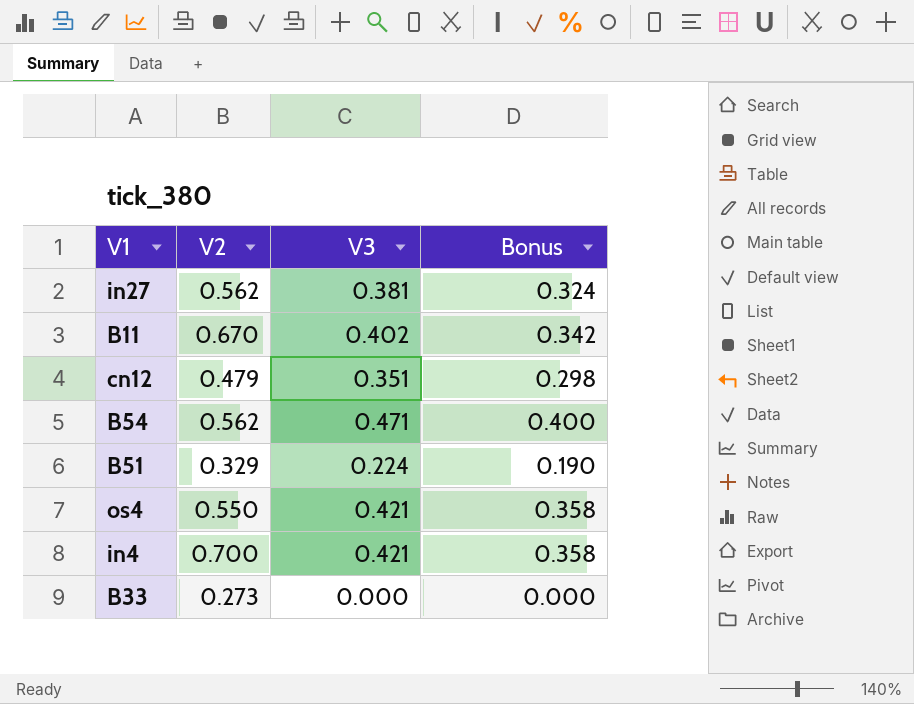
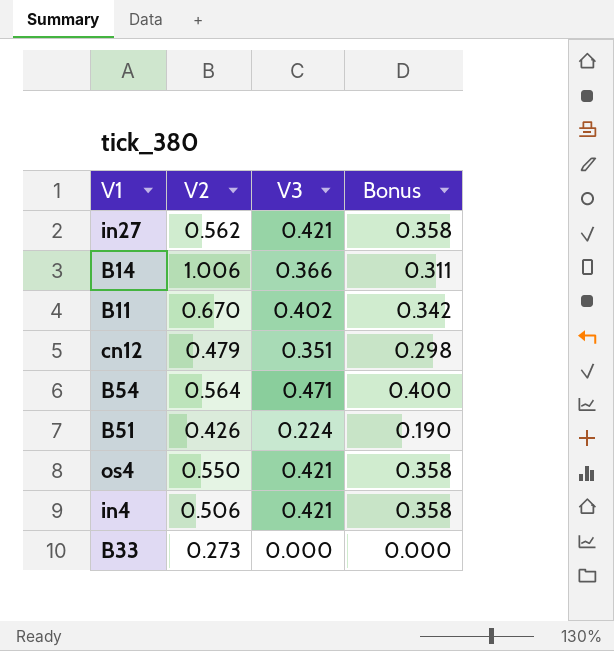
in27 | V3: 0.381 -> 0.421
in27 | Bonus: 0.324 -> 0.358
row B14: none -> 1.006 | 0.366 | 0.311
B54 | V2: 0.562 -> 0.564
B51 | V2: 0.329 -> 0.426
in4 | V2: 0.700 -> 0.506

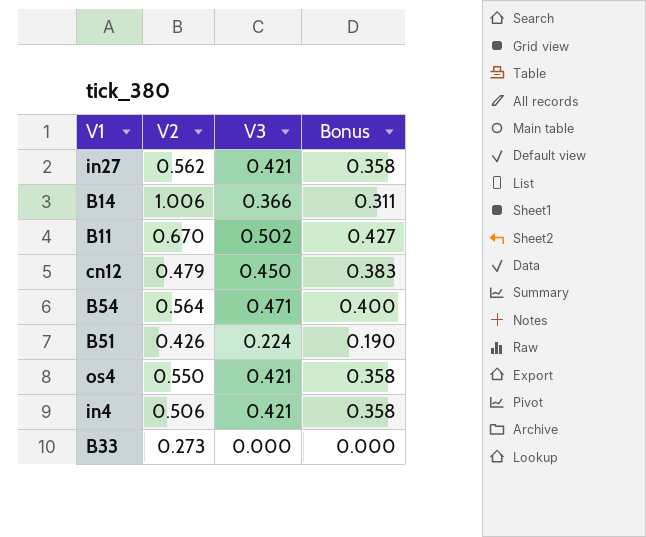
B11 | V3: 0.402 -> 0.502
B11 | Bonus: 0.342 -> 0.427
cn12 | V3: 0.351 -> 0.450
cn12 | Bonus: 0.298 -> 0.383

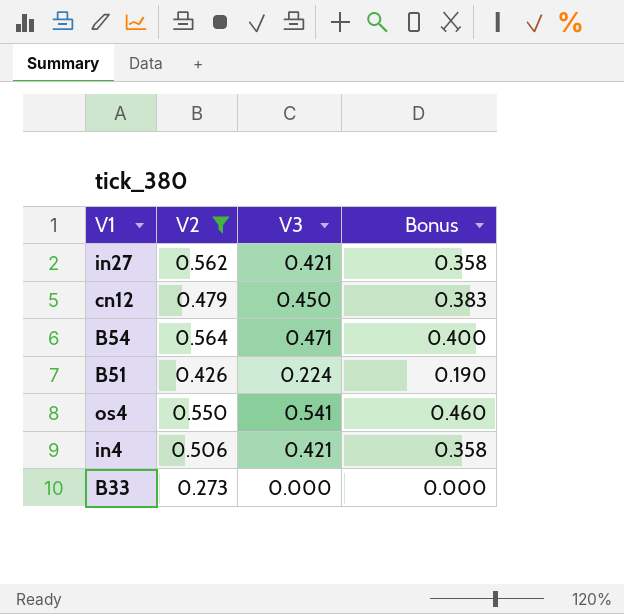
filter: none -> V2 <= 0.564
os4 | V3: 0.421 -> 0.541
os4 | Bonus: 0.358 -> 0.460

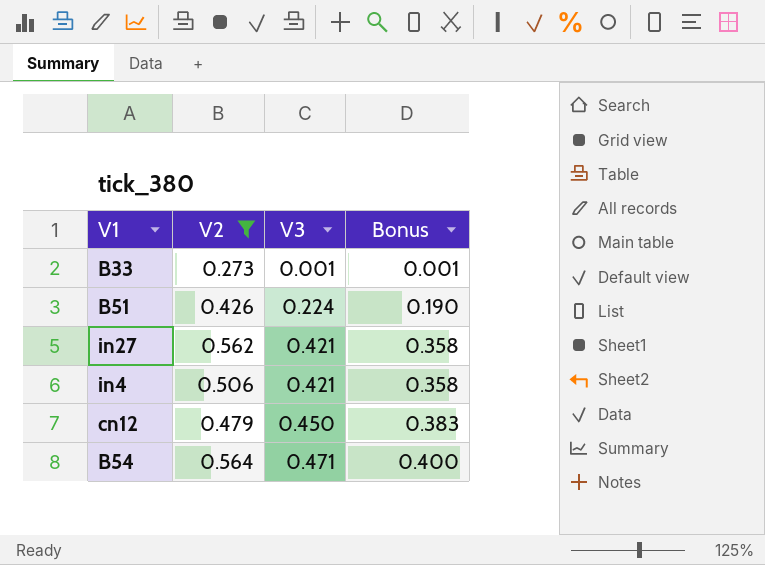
row order: none -> V3 ascending
row os4: 0.550 | 0.541 | 0.460 -> none
B33 | V3: 0.000 -> 0.001
B33 | Bonus: 0.000 -> 0.001

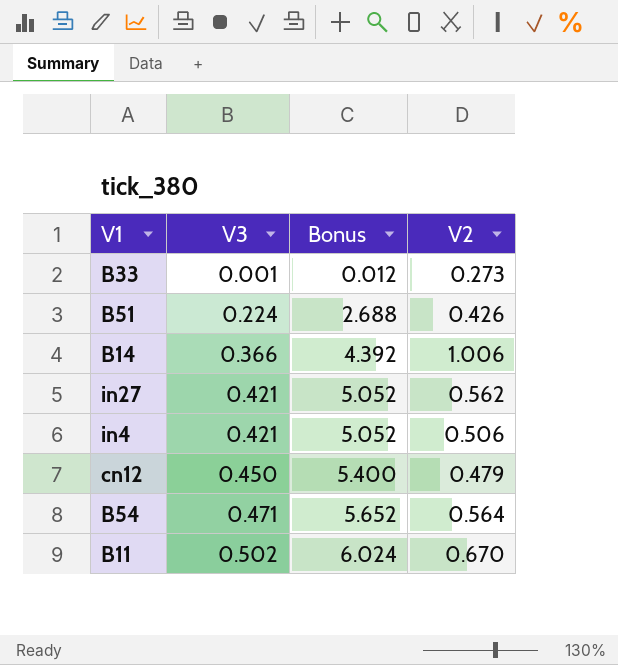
filter: V2 <= 0.564 -> none
column Bonus | formula: [V3] * 0.85 -> [V3] * 12
column V2 | position: 2 -> 4

